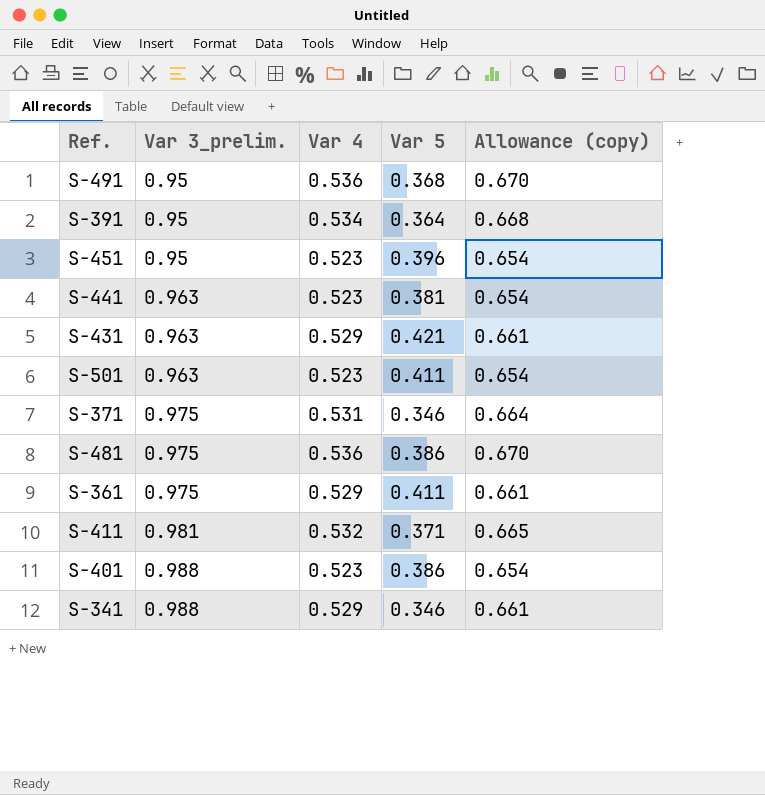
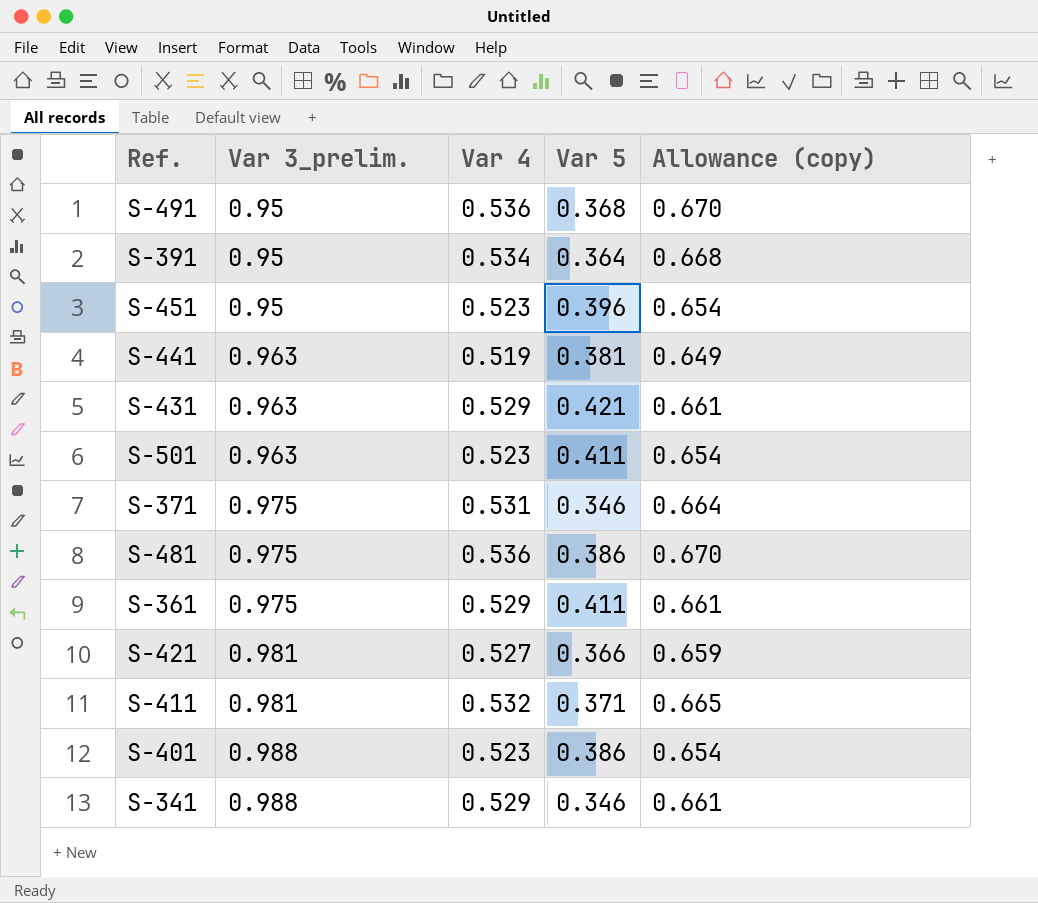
S-441 | Var 4: 0.523 -> 0.519
S-441 | Allowance (copy): 0.654 -> 0.649
row S-421: none -> 0.981 | 0.527 | 0.366 | 0.659

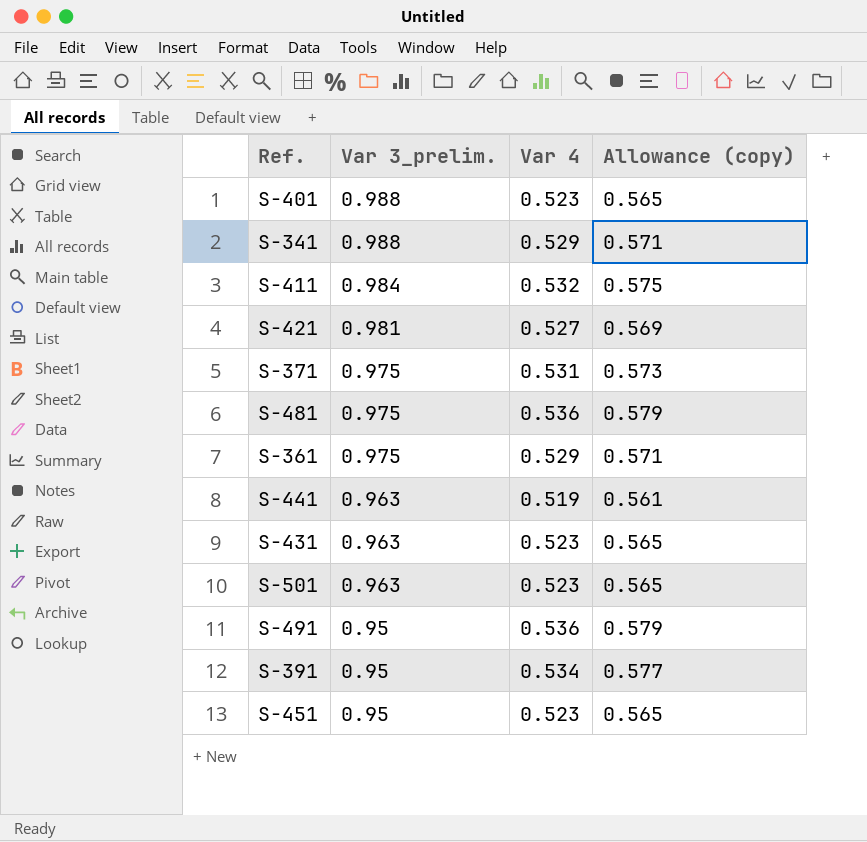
row order: Var 3_prelim. ascending -> Var 3_prelim. descending
column Var 5 | position: 4 -> none
column Allowance (copy) | formula: [Var 4] * 1.25 -> [Var 4] * 1.08
S-411 | Var 3_prelim.: 0.981 -> 0.984
S-431 | Var 4: 0.529 -> 0.523

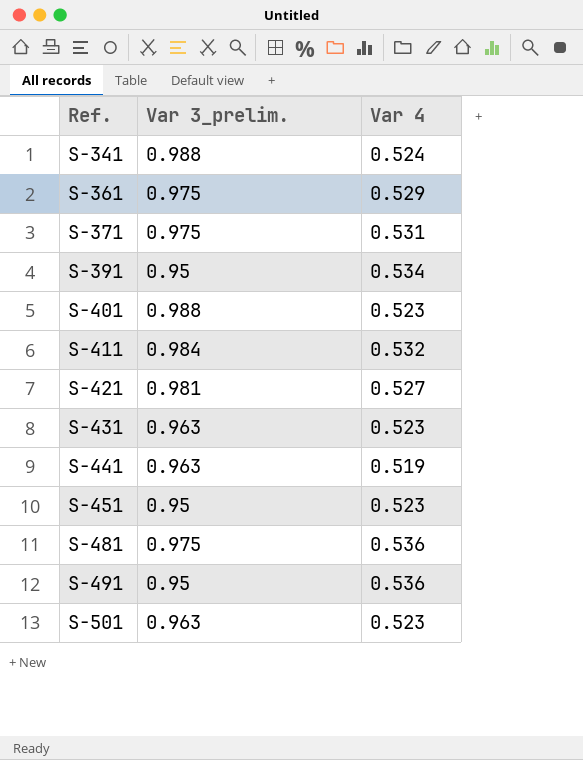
row order: Var 3_prelim. descending -> Ref. ascending
column Allowance (copy) | formula: [Var 4] * 1.08 -> none
S-341 | Var 4: 0.529 -> 0.524

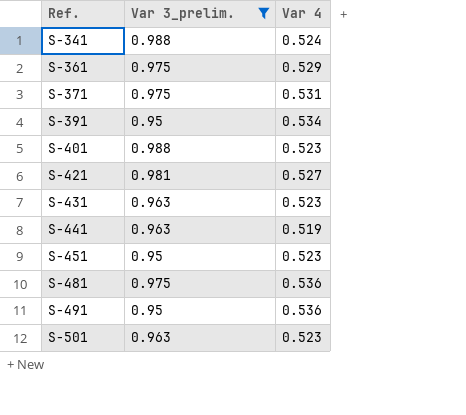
filter: none -> Var 3_prelim. != 0.984

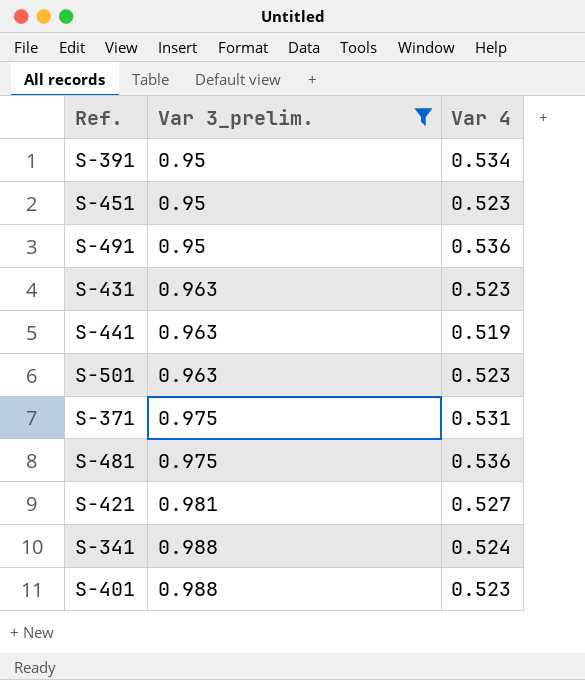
row order: Ref. ascending -> Var 3_prelim. ascending
row S-361: 0.975 | 0.529 -> none

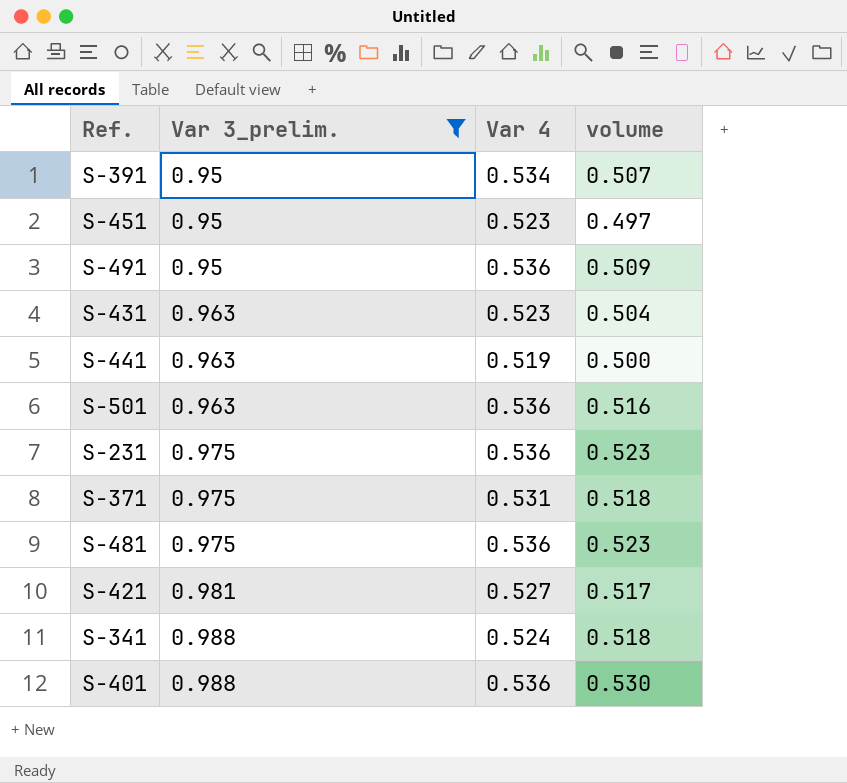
column volume | formula: none -> [Var 3_prelim.] * [Var 4]
S-501 | Var 4: 0.523 -> 0.536
row S-231: none -> 0.975 | 0.536 | 0.523
S-401 | Var 4: 0.523 -> 0.536

